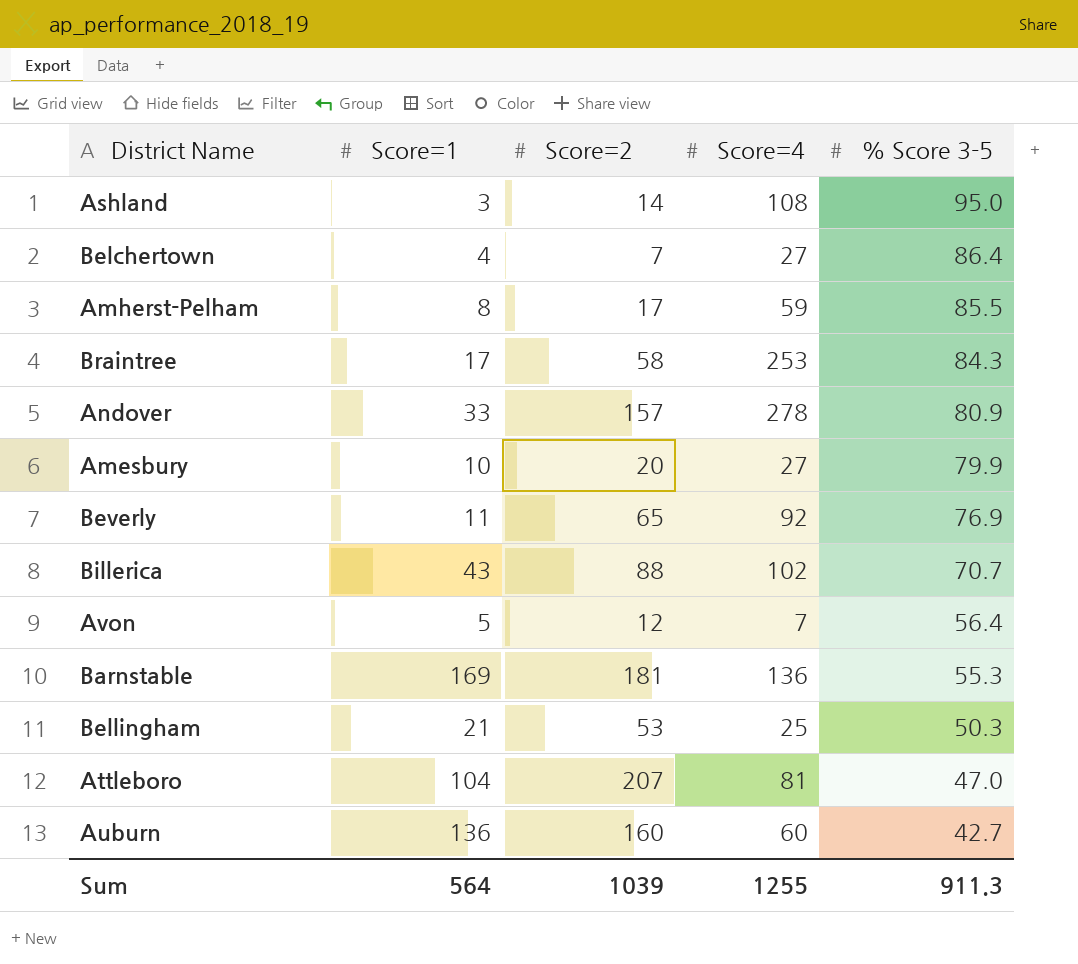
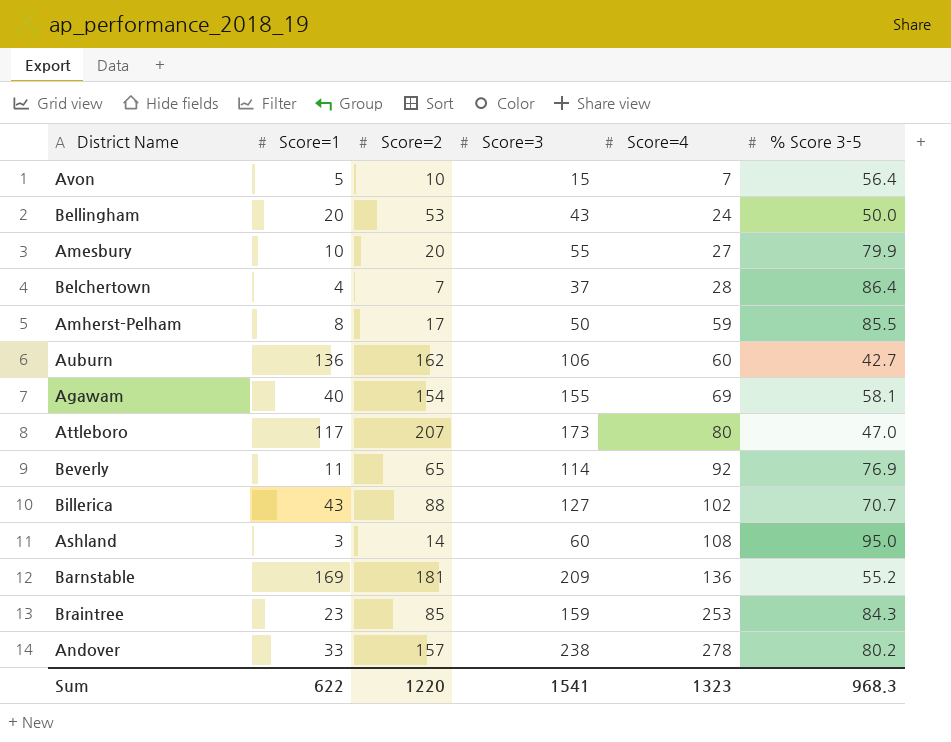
row order: % Score 3-5 descending -> Score=4 ascending
column Score=3 | position: none -> 4
Avon | Score=2: 12 -> 10
Bellingham | Score=1: 21 -> 20
Bellingham | Score=4: 25 -> 24
Bellingham | % Score 3-5: 50.3 -> 50.0
Belchertown | Score=4: 27 -> 28
Auburn | Score=2: 160 -> 162
row Agawam: none -> 40 | 154 | 155 | 69 | 58.1
Attleboro | Score=1: 104 -> 117
Attleboro | Score=4: 81 -> 80
Barnstable | % Score 3-5: 55.3 -> 55.2
Braintree | Score=1: 17 -> 23
Braintree | Score=2: 58 -> 85
Andover | % Score 3-5: 80.9 -> 80.2
Sum | Score=1: 564 -> 622
Sum | Score=2: 1039 -> 1220
Sum | Score=4: 1255 -> 1323
Sum | % Score 3-5: 911.3 -> 968.3

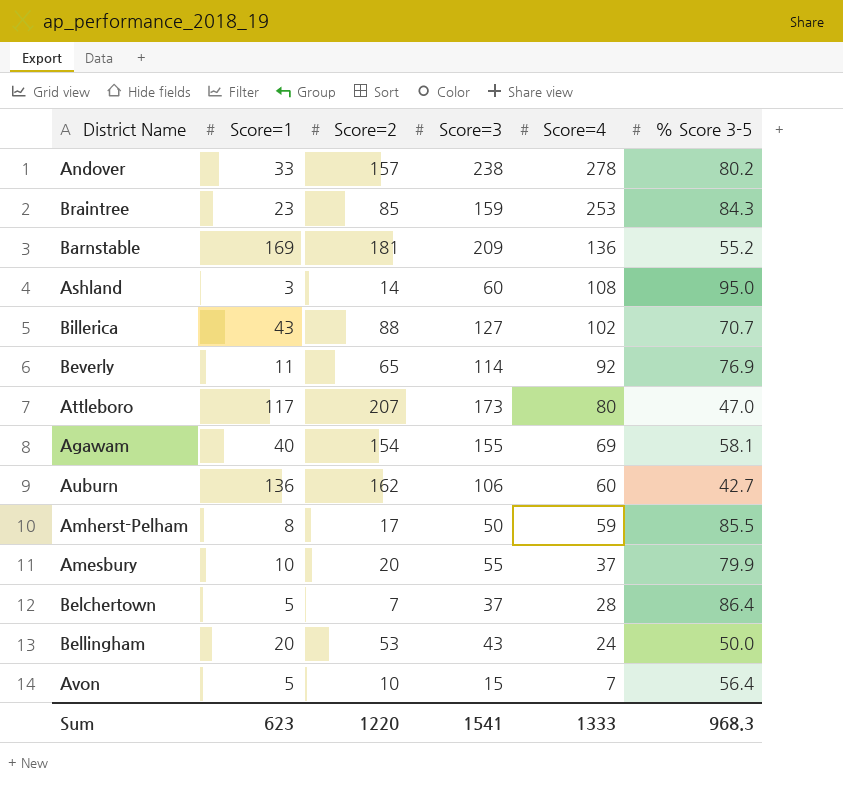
row order: Score=4 ascending -> Score=4 descending
Amesbury | Score=4: 27 -> 37
Belchertown | Score=1: 4 -> 5
Sum | Score=1: 622 -> 623
Sum | Score=4: 1323 -> 1333

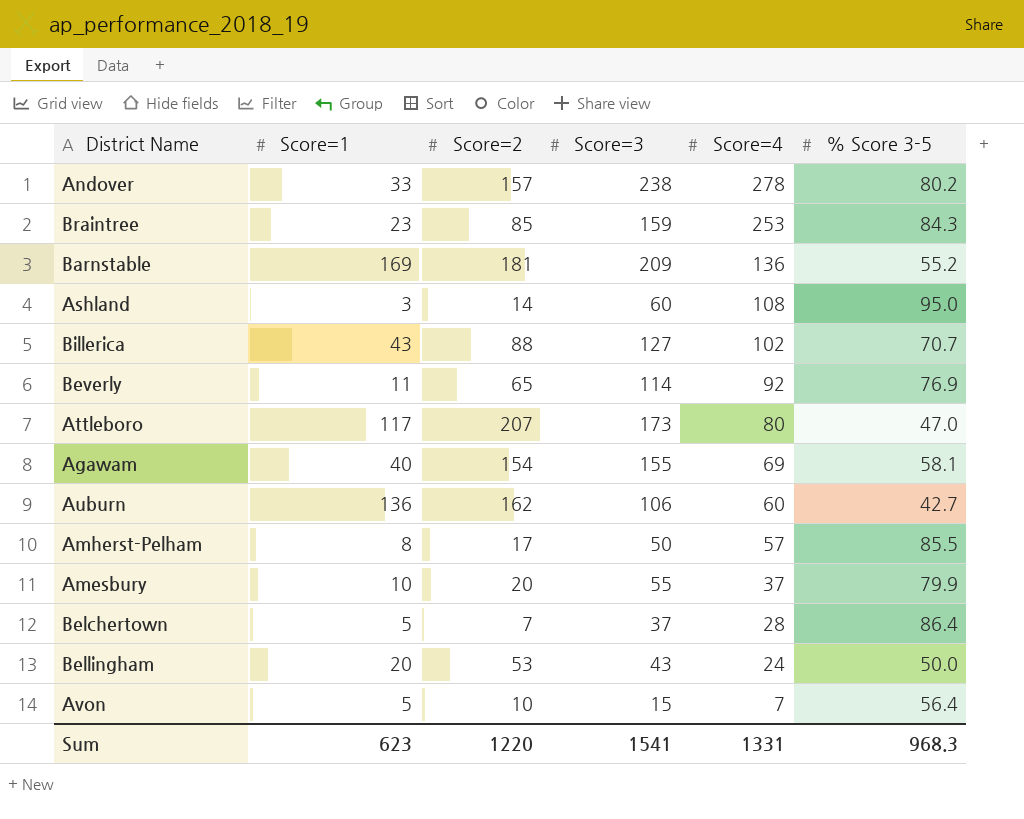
Amherst-Pelham | Score=4: 59 -> 57
Sum | Score=4: 1333 -> 1331

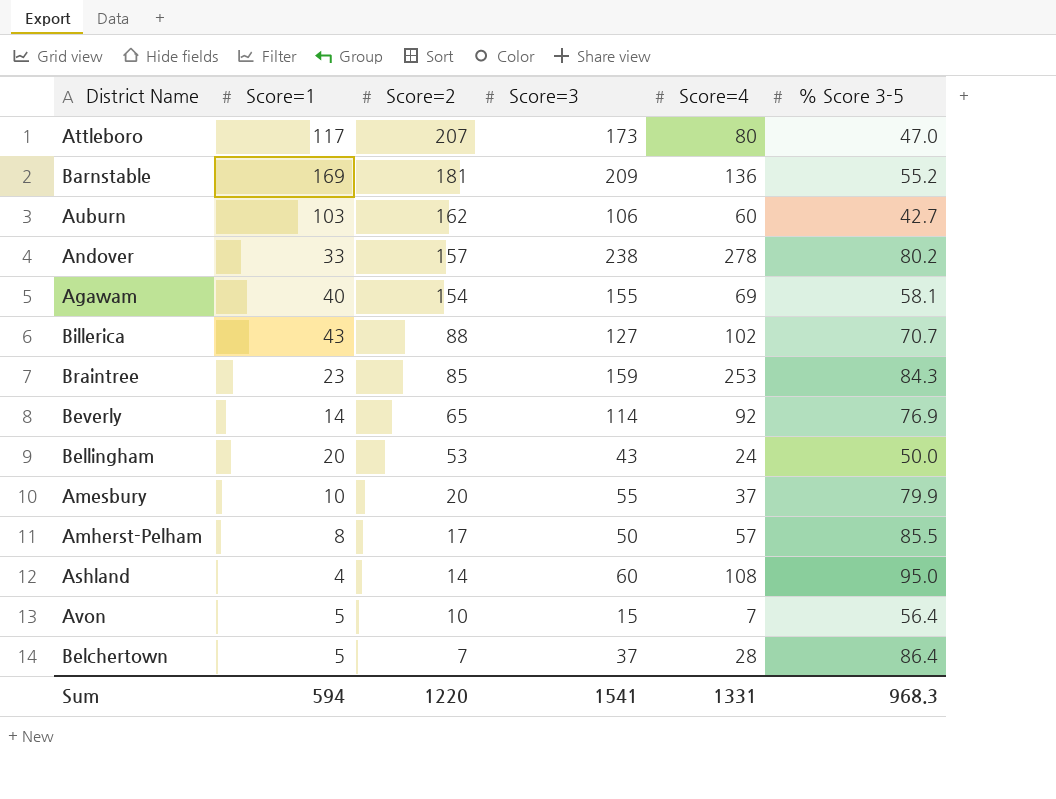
row order: Score=4 descending -> Score=2 descending
Auburn | Score=1: 136 -> 103
Beverly | Score=1: 11 -> 14
Ashland | Score=1: 3 -> 4
Sum | Score=1: 623 -> 594

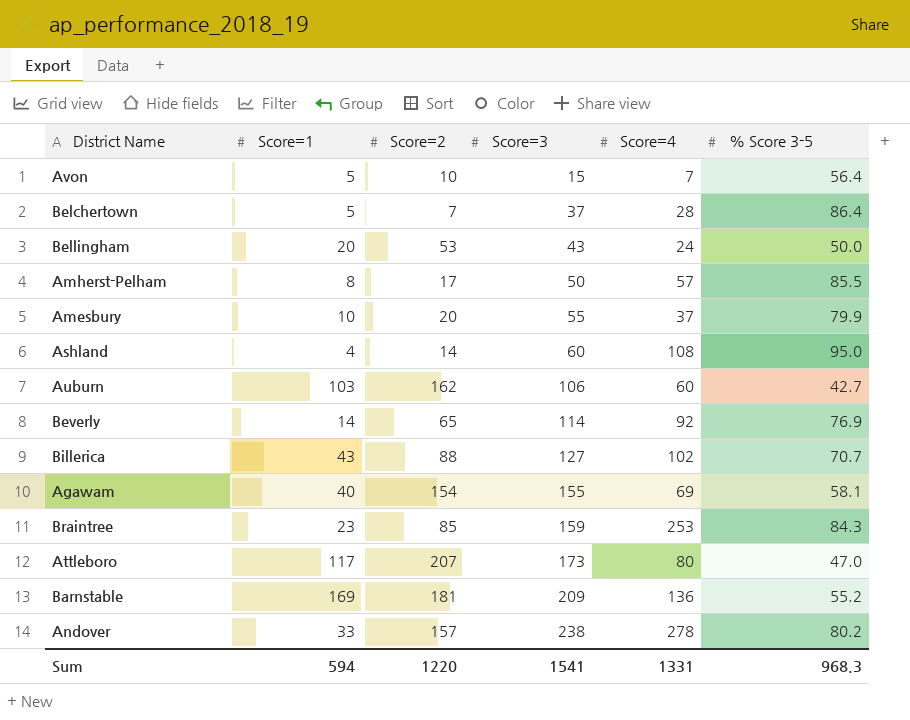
row order: Score=2 descending -> Score=3 ascending

